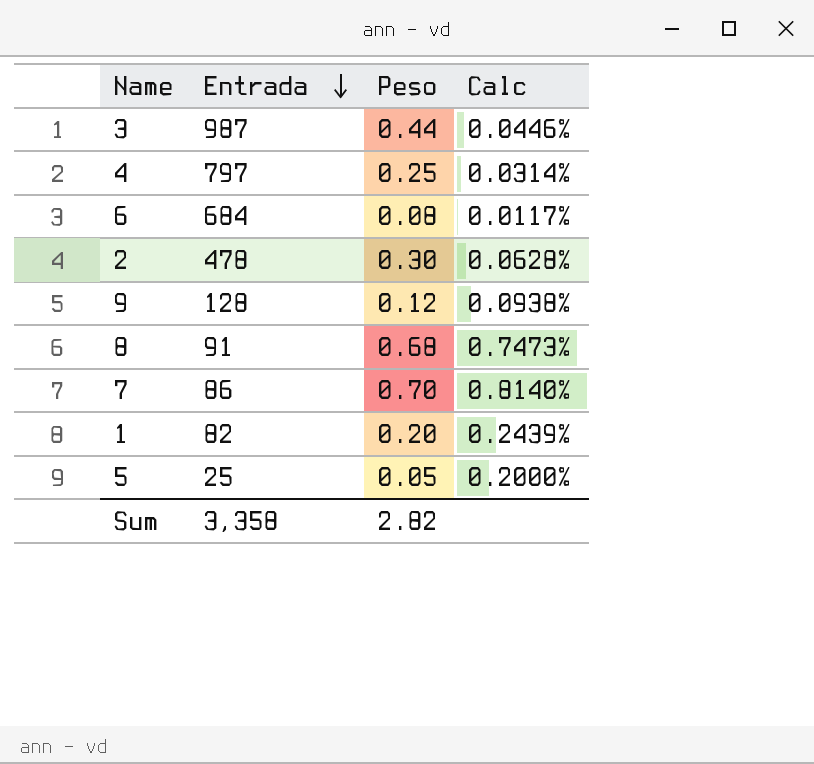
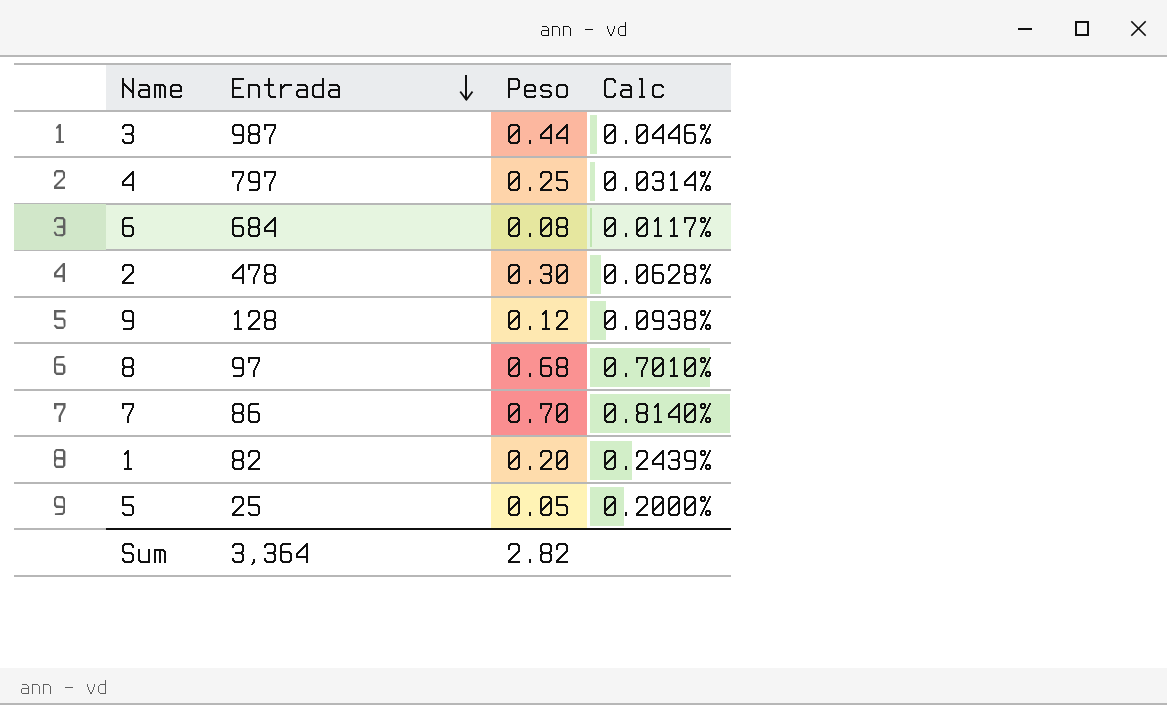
8 | Entrada: 91 -> 97
8 | Calc: 0.7473% -> 0.7010%
Sum | Entrada: 3,358 -> 3,364

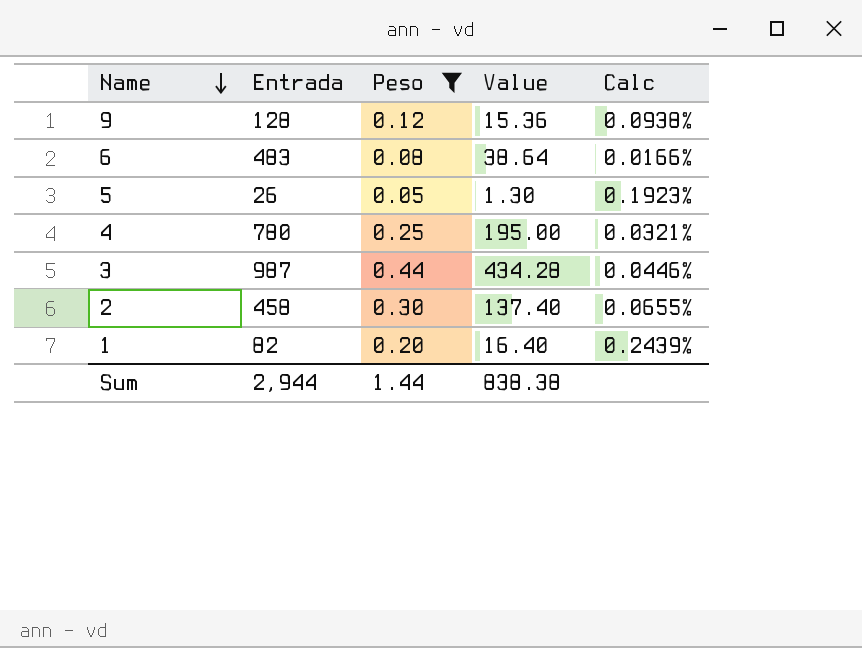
filter: none -> Peso <= 0.44
row order: Entrada descending -> Name descending
column Value | formula: none -> [Entrada] * [Peso]
6 | Entrada: 684 -> 483
6 | Calc: 0.0117% -> 0.0166%
5 | Entrada: 25 -> 26
5 | Calc: 0.2000% -> 0.1923%
4 | Entrada: 797 -> 780
4 | Calc: 0.0314% -> 0.0321%
2 | Entrada: 478 -> 458
2 | Calc: 0.0628% -> 0.0655%
Sum | Entrada: 3,364 -> 2,944
Sum | Peso: 2.82 -> 1.44

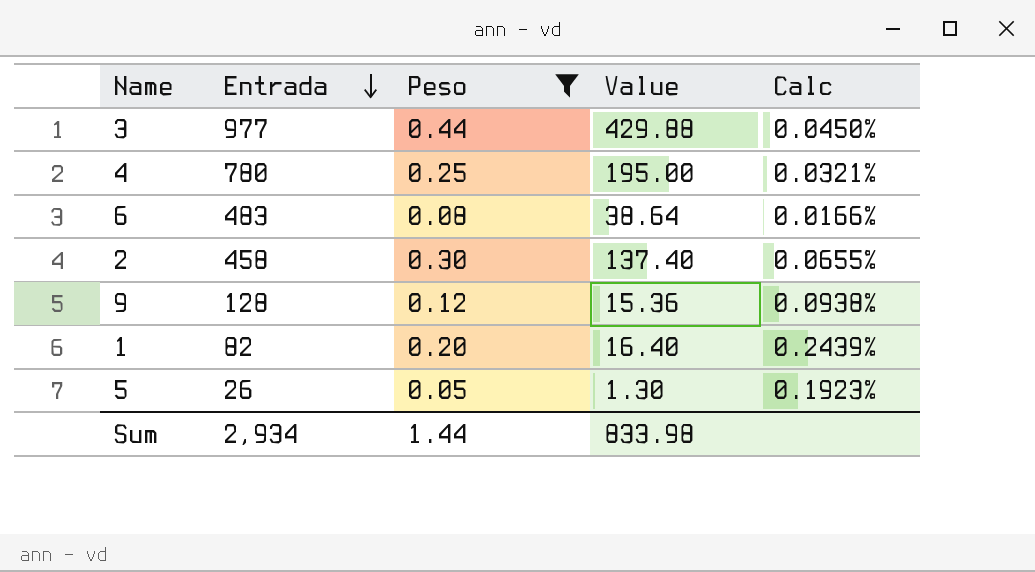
row order: Name descending -> Entrada descending
3 | Entrada: 987 -> 977
3 | Value: 434.28 -> 429.88
3 | Calc: 0.0446% -> 0.0450%
Sum | Entrada: 2,944 -> 2,934
Sum | Value: 838.38 -> 833.98

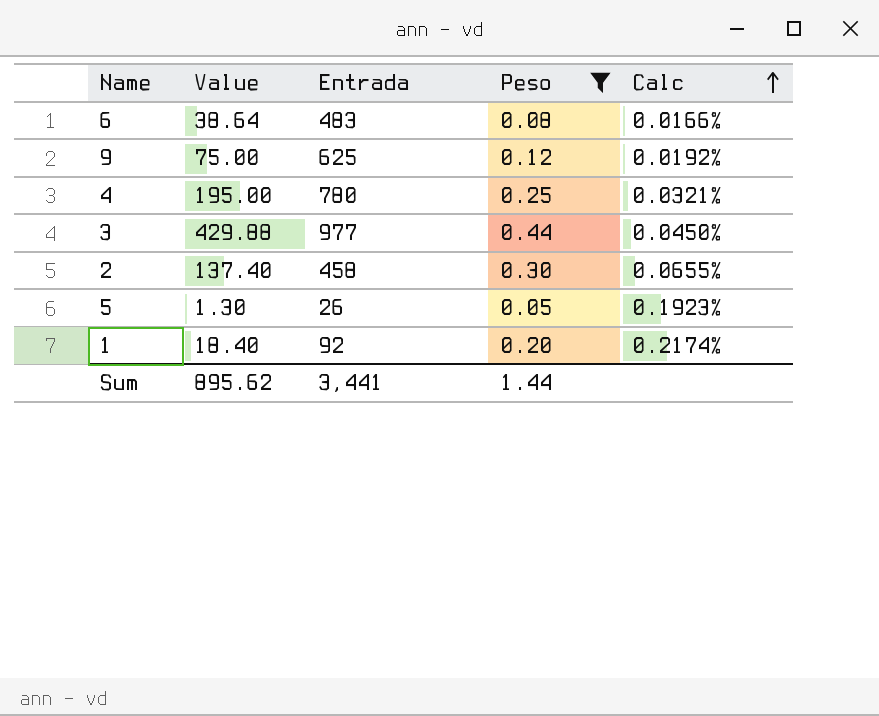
row order: Entrada descending -> Calc ascending
column Value | position: 4 -> 2
9 | Value: 15.36 -> 75.00
9 | Entrada: 128 -> 625
9 | Calc: 0.0938% -> 0.0192%
1 | Value: 16.40 -> 18.40
1 | Entrada: 82 -> 92
1 | Calc: 0.2439% -> 0.2174%
Sum | Value: 833.98 -> 895.62
Sum | Entrada: 2,934 -> 3,441

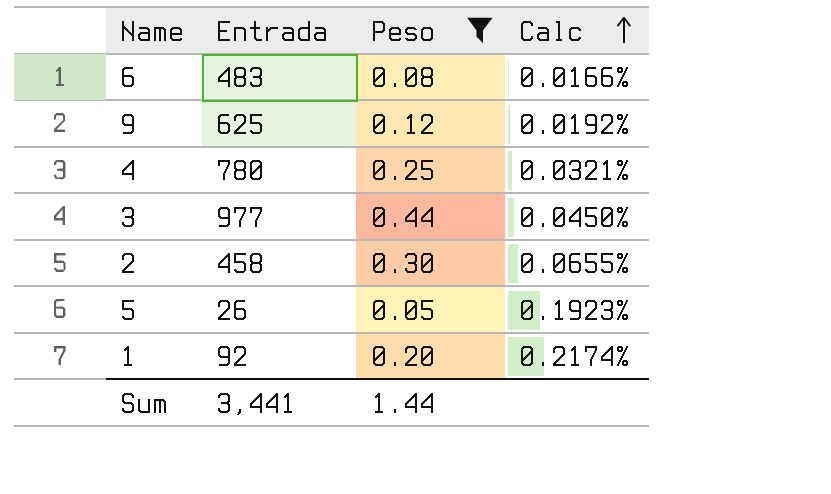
column Value | formula: [Entrada] * [Peso] -> none

